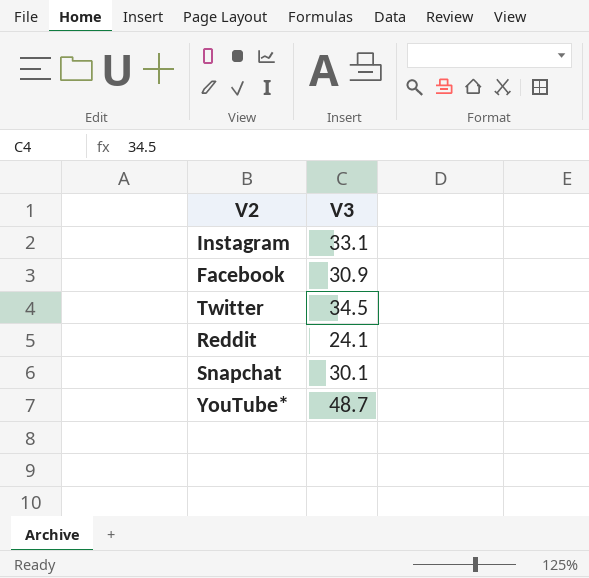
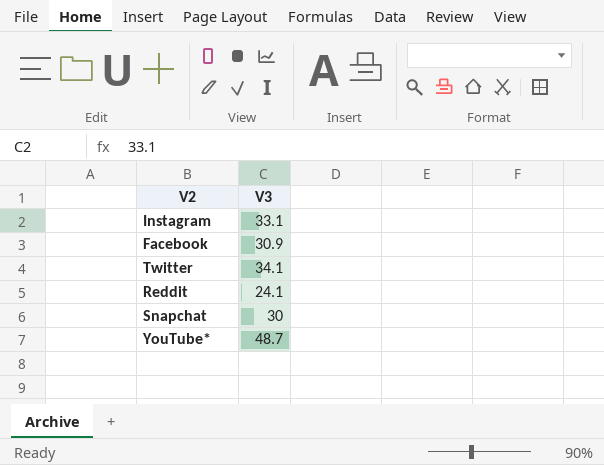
Twitter | V3: 34.5 -> 34.1
Snapchat | V3: 30.1 -> 30

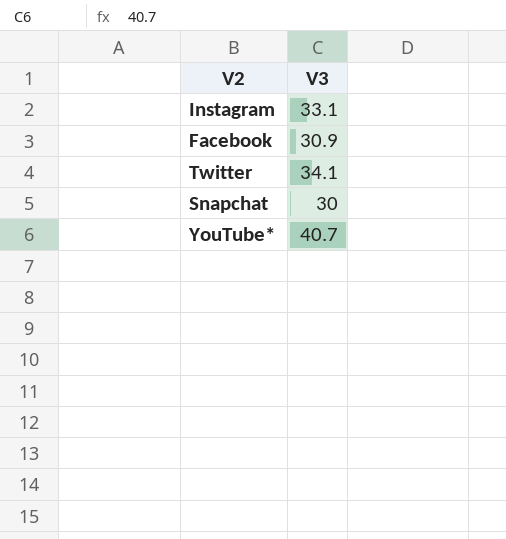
row Reddit: 24.1 -> none
YouTube* | V3: 48.7 -> 40.7

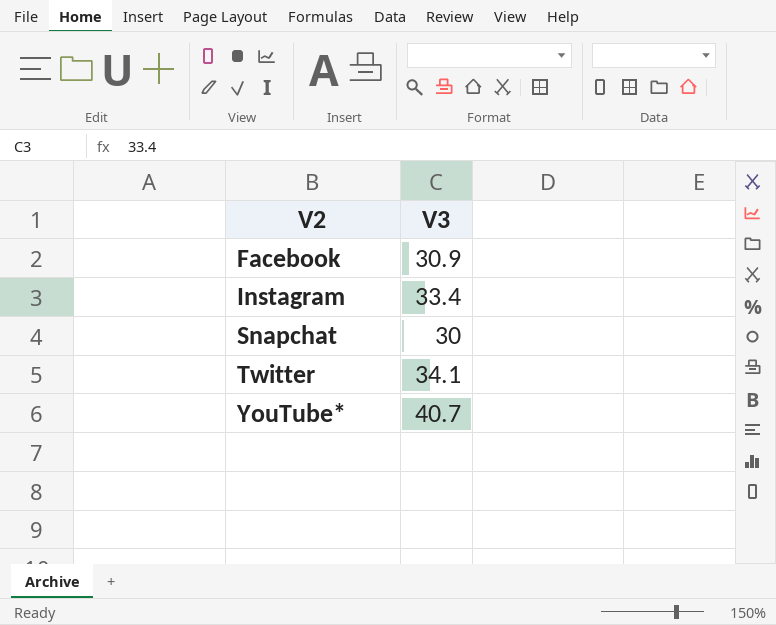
row order: none -> V2 ascending
Instagram | V3: 33.1 -> 33.4

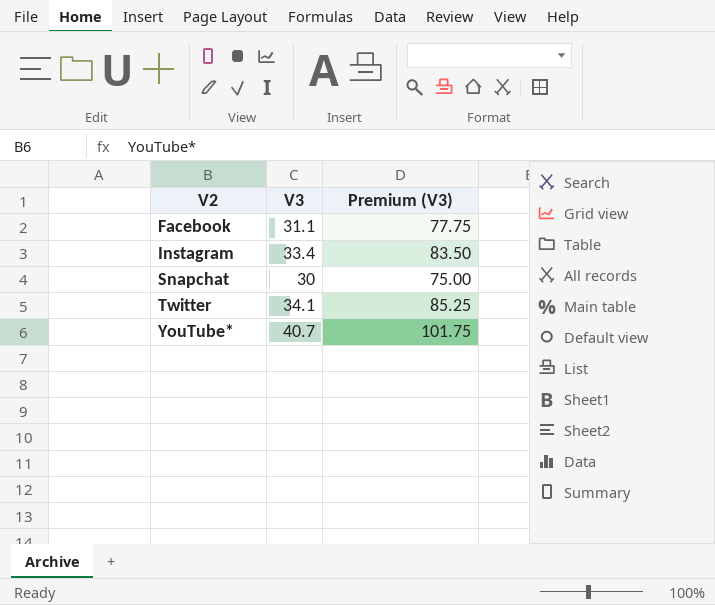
column Premium (V3) | formula: none -> [V3] * 2.5
Facebook | V3: 30.9 -> 31.1

